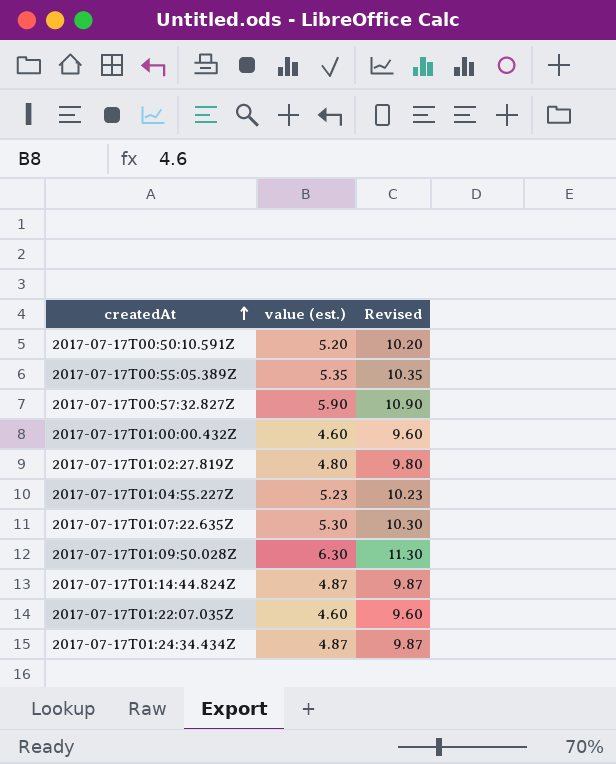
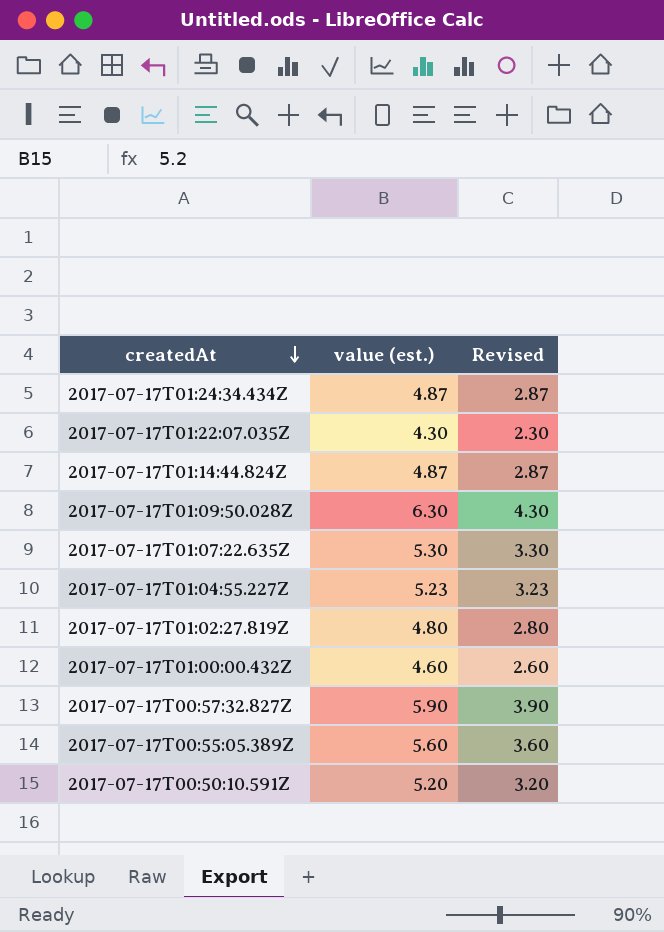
row order: createdAt ascending -> createdAt descending
column Revised | formula: [value (est.)] + 5 -> [value (est.)] - 2
2017-07-17T01:22:07.035Z | value (est.): 4.60 -> 4.30
2017-07-17T00:55:05.389Z | value (est.): 5.35 -> 5.60

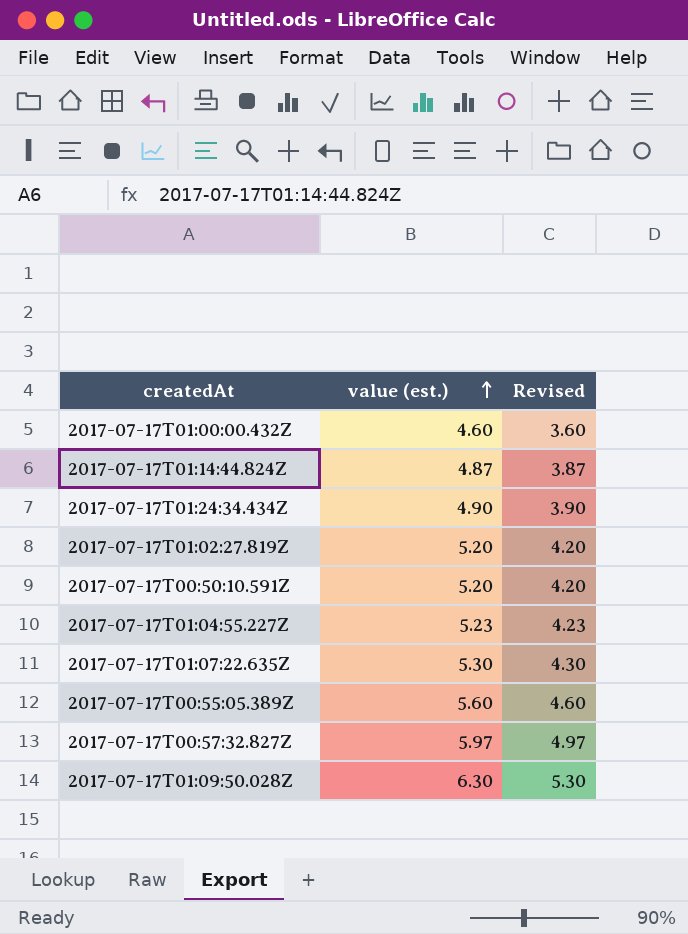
row order: createdAt descending -> value (est.) ascending
column Revised | formula: [value (est.)] - 2 -> [value (est.)] - 1
row 2017-07-17T01:22:07.035Z: 4.30 | 2.30 -> none
2017-07-17T01:24:34.434Z | value (est.): 4.87 -> 4.90
2017-07-17T01:02:27.819Z | value (est.): 4.80 -> 5.20
2017-07-17T00:57:32.827Z | value (est.): 5.90 -> 5.97

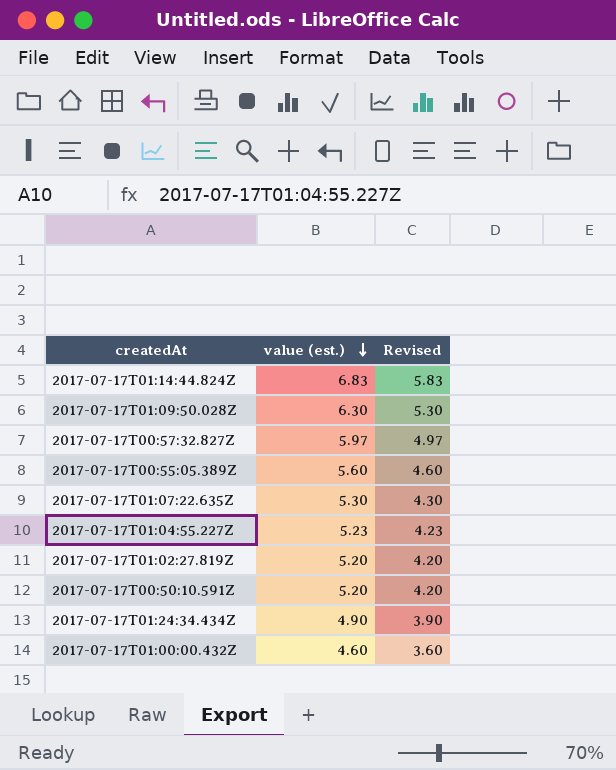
row order: value (est.) ascending -> value (est.) descending
2017-07-17T01:14:44.824Z | value (est.): 4.87 -> 6.83
2017-07-17T01:14:44.824Z | Revised: 3.87 -> 5.83

